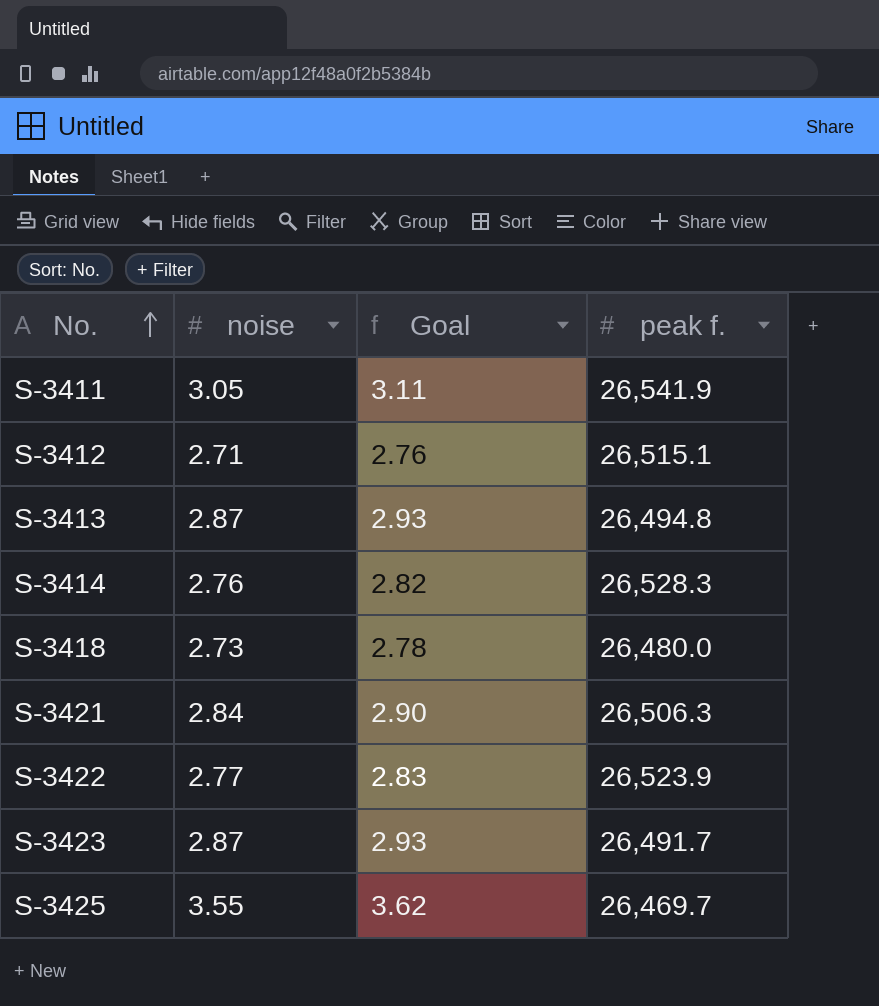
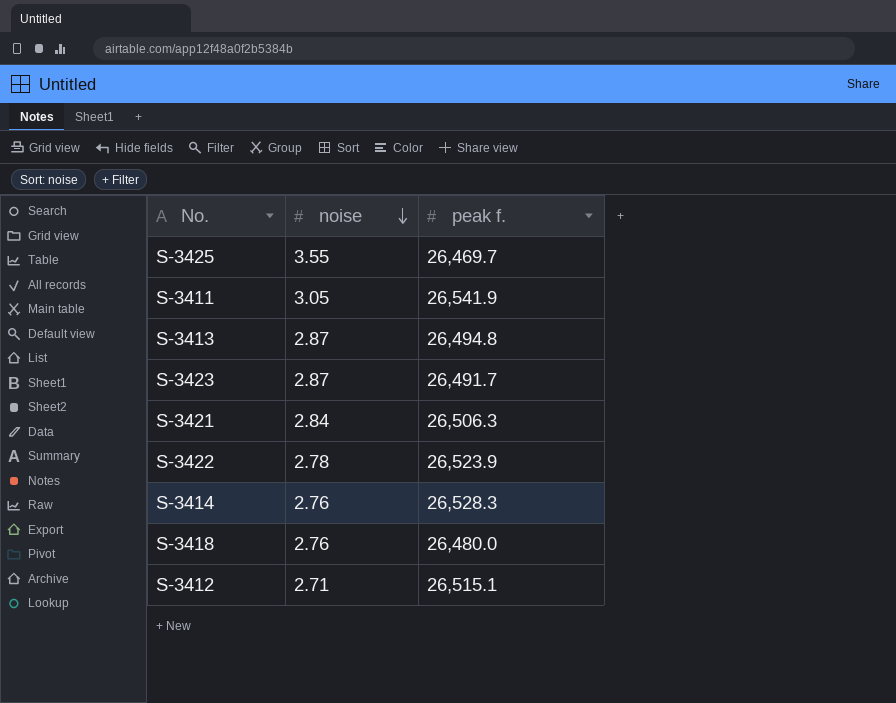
row order: No. ascending -> noise descending
column Goal | formula: [noise] * 1.02 -> none
S-3422 | noise: 2.77 -> 2.78
S-3418 | noise: 2.73 -> 2.76

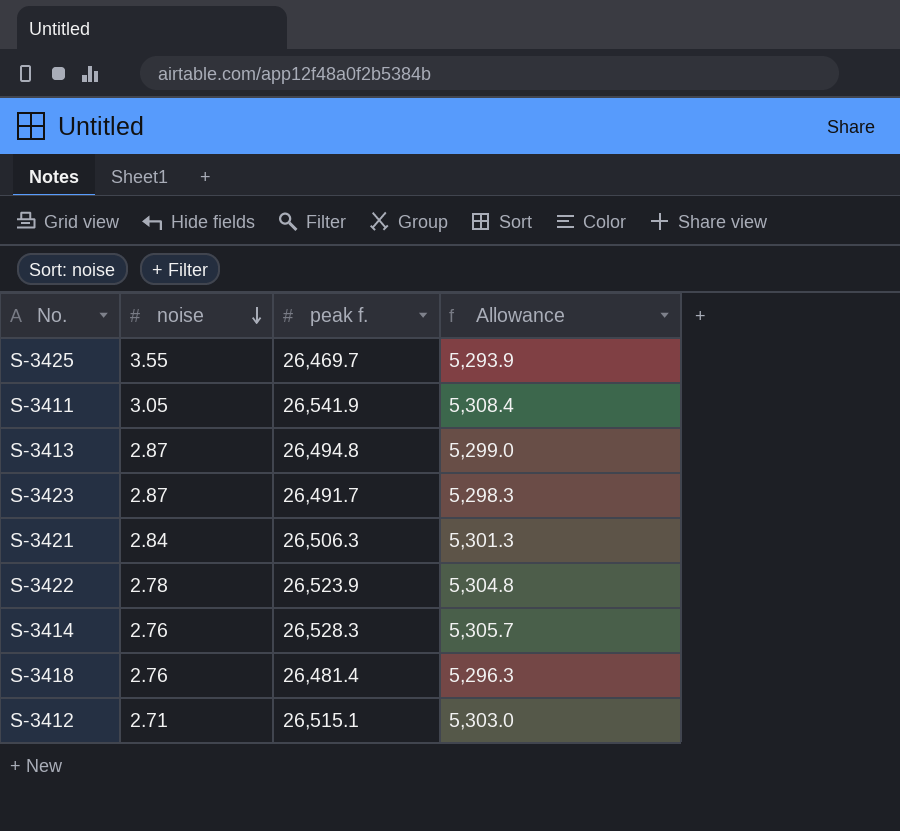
column Allowance | formula: none -> [peak f.] * 0.2
S-3418 | peak f.: 26,480.0 -> 26,481.4

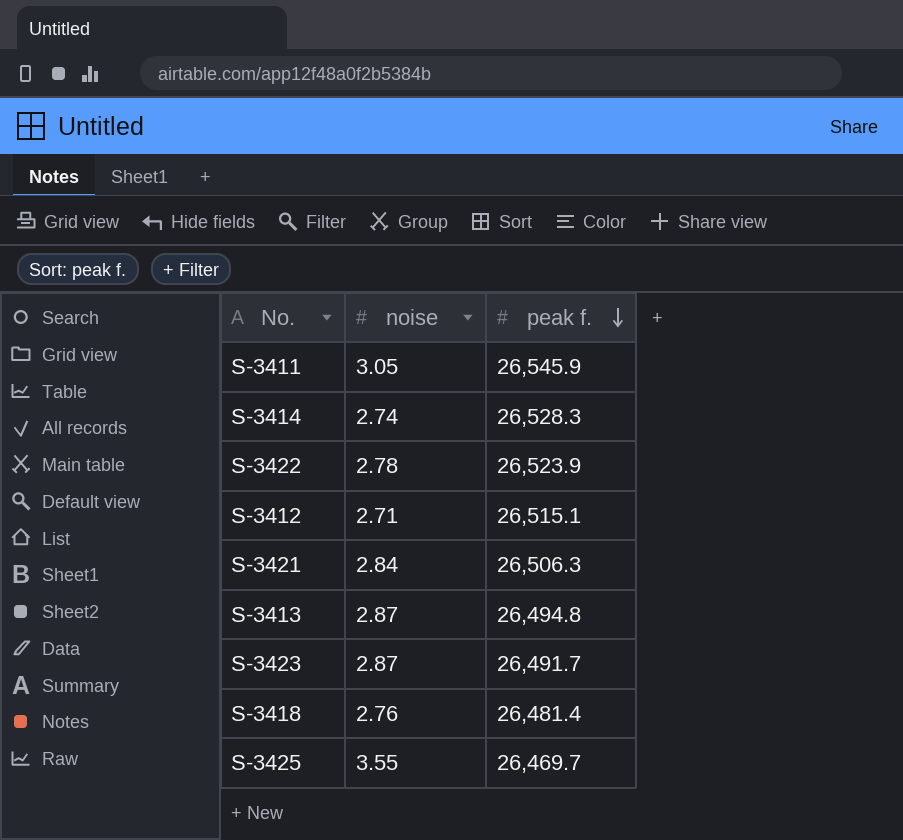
row order: noise descending -> peak f. descending
column Allowance | formula: [peak f.] * 0.2 -> none
S-3411 | peak f.: 26,541.9 -> 26,545.9
S-3414 | noise: 2.76 -> 2.74

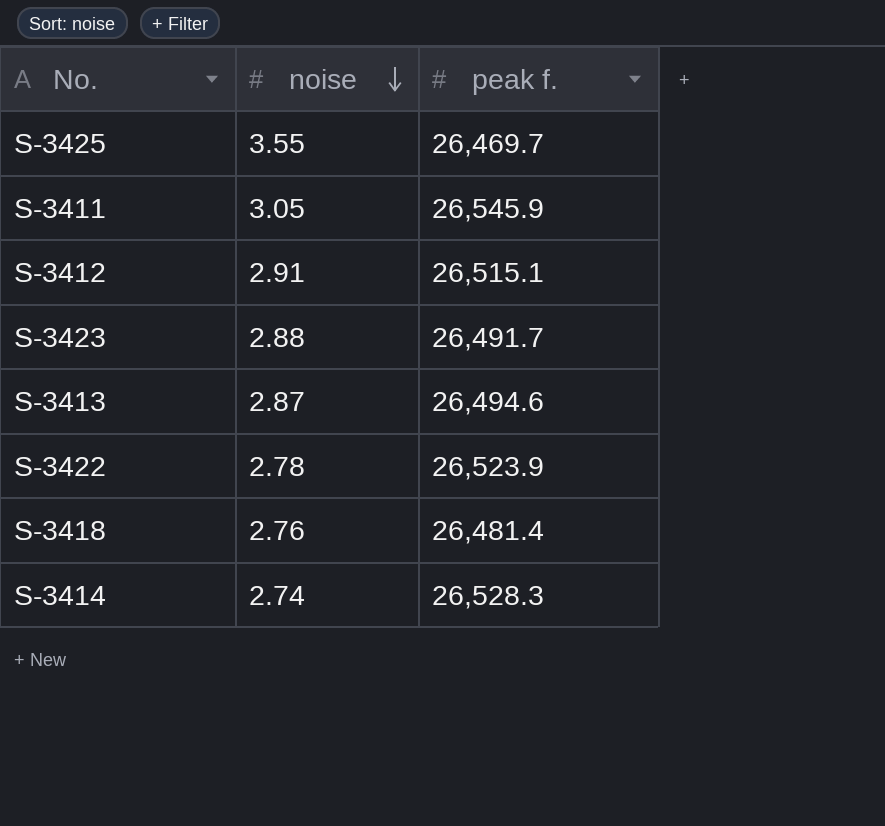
row order: peak f. descending -> noise descending
row S-3421: 2.84 | 26,506.3 -> none
S-3412 | noise: 2.71 -> 2.91
S-3423 | noise: 2.87 -> 2.88
S-3413 | peak f.: 26,494.8 -> 26,494.6

